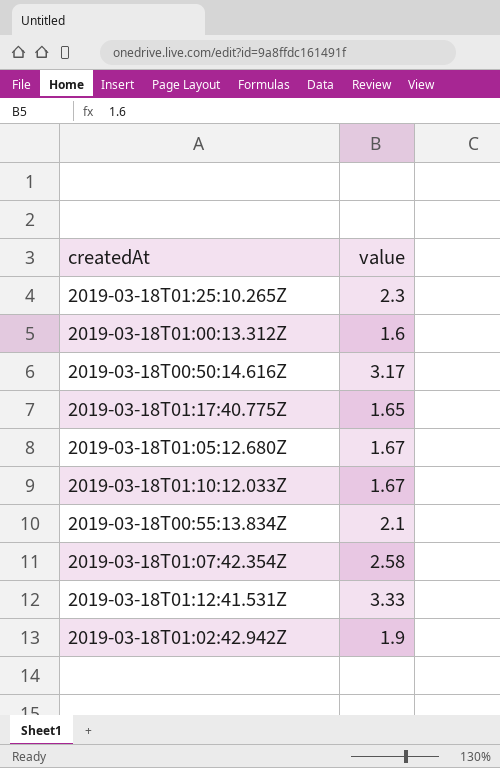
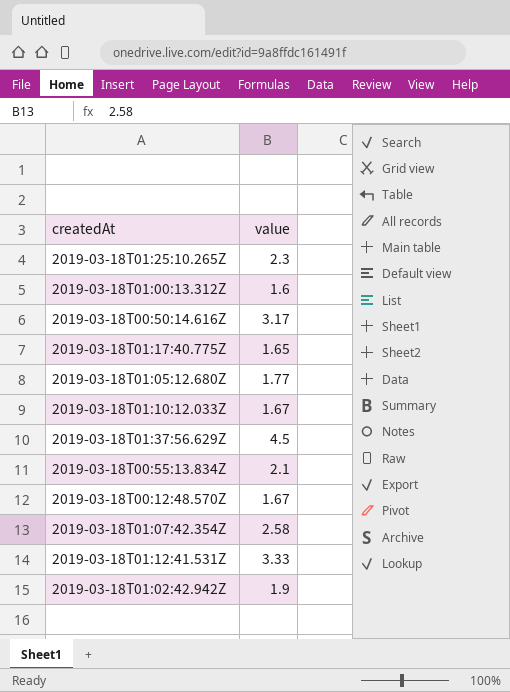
2019-03-18T01:05:12.680Z | value: 1.67 -> 1.77
row 2019-03-18T01:37:56.629Z: none -> 4.5
row 2019-03-18T00:12:48.570Z: none -> 1.67

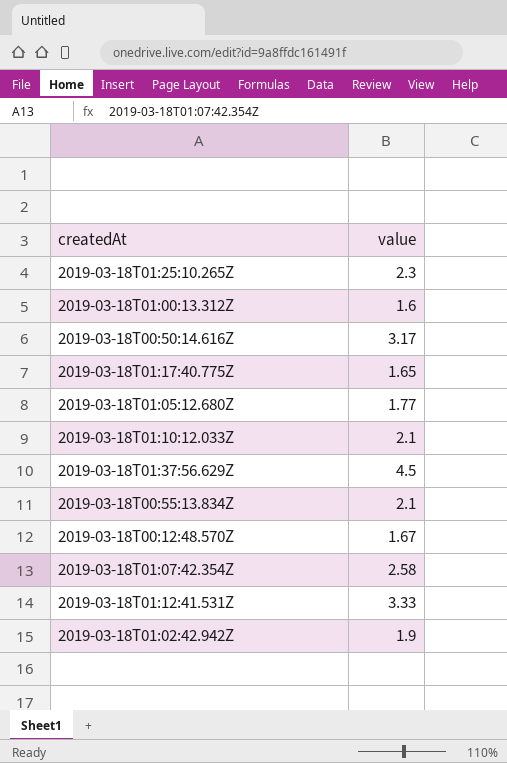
2019-03-18T01:10:12.033Z | value: 1.67 -> 2.1

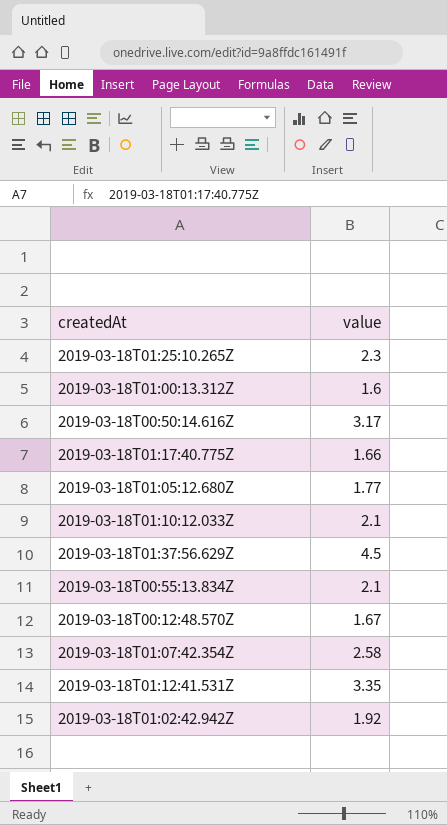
2019-03-18T01:17:40.775Z | value: 1.65 -> 1.66
2019-03-18T01:12:41.531Z | value: 3.33 -> 3.35
2019-03-18T01:02:42.942Z | value: 1.9 -> 1.92

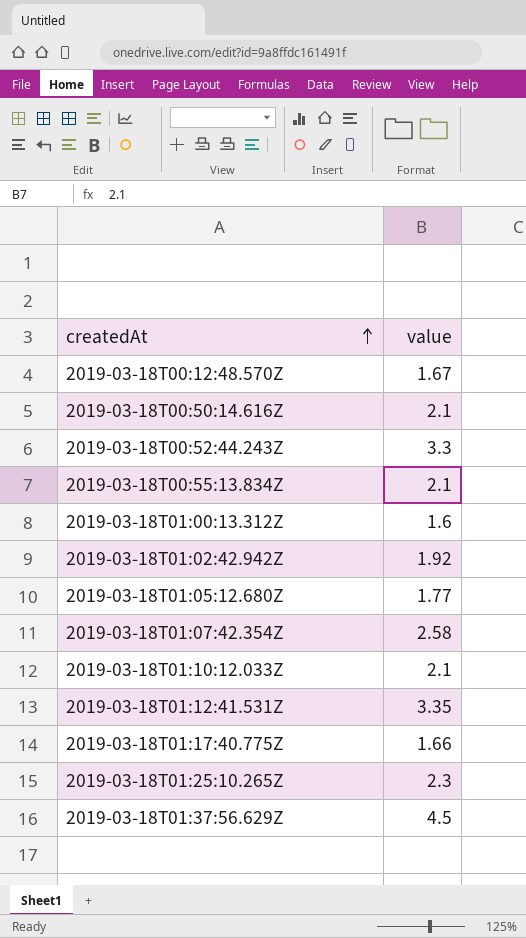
row order: none -> createdAt ascending
2019-03-18T00:50:14.616Z | value: 3.17 -> 2.1
row 2019-03-18T00:52:44.243Z: none -> 3.3

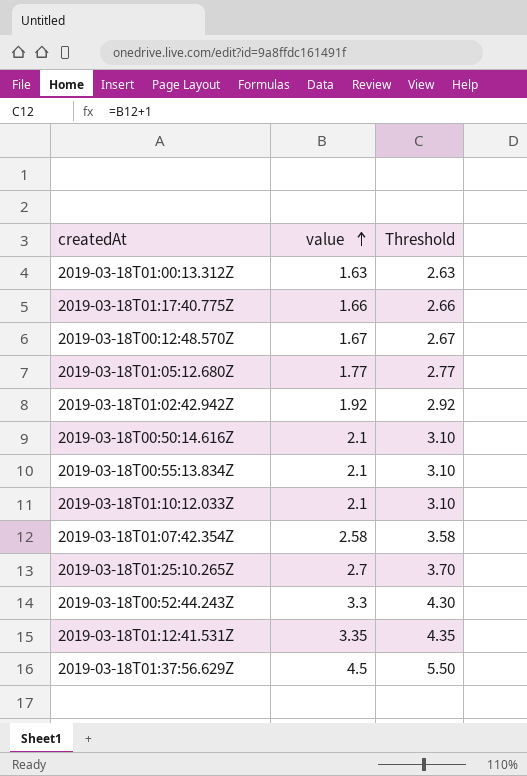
row order: createdAt ascending -> value ascending
column Threshold | formula: none -> [value] + 1
2019-03-18T01:00:13.312Z | value: 1.6 -> 1.63
2019-03-18T01:25:10.265Z | value: 2.3 -> 2.7

